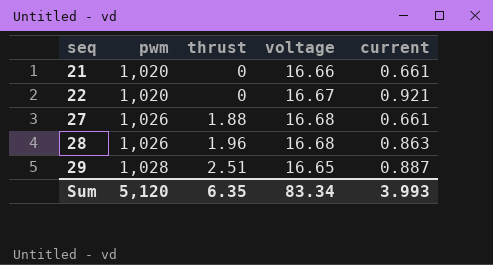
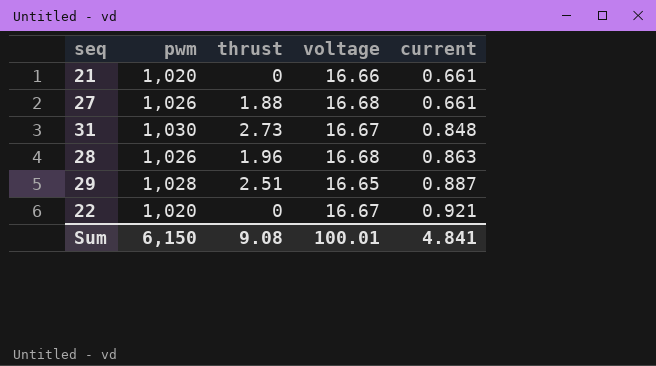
row order: seq ascending -> current ascending
row 31: none -> 1,030 | 2.73 | 16.67 | 0.848
Sum | pwm: 5,120 -> 6,150
Sum | thrust: 6.35 -> 9.08
Sum | voltage: 83.34 -> 100.01
Sum | current: 3.993 -> 4.841

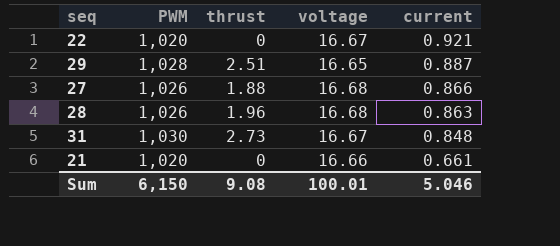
row order: current ascending -> current descending
column name: pwm -> PWM
27 | current: 0.661 -> 0.866
Sum | current: 4.841 -> 5.046

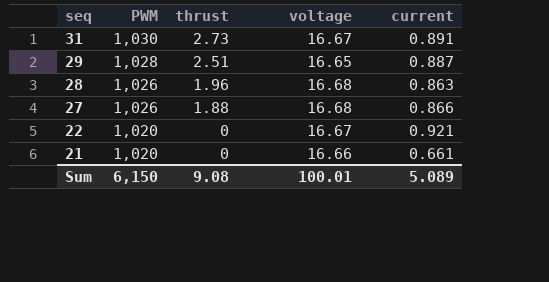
row order: current descending -> seq descending
31 | current: 0.848 -> 0.891
Sum | current: 5.046 -> 5.089

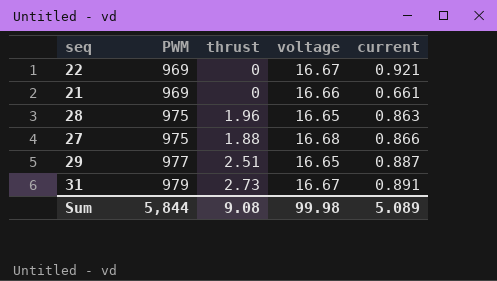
row order: seq descending -> PWM ascending
22 | PWM: 1,020 -> 969
21 | PWM: 1,020 -> 969
28 | PWM: 1,026 -> 975
28 | voltage: 16.68 -> 16.65
27 | PWM: 1,026 -> 975
29 | PWM: 1,028 -> 977
31 | PWM: 1,030 -> 979
Sum | PWM: 6,150 -> 5,844
Sum | voltage: 100.01 -> 99.98

